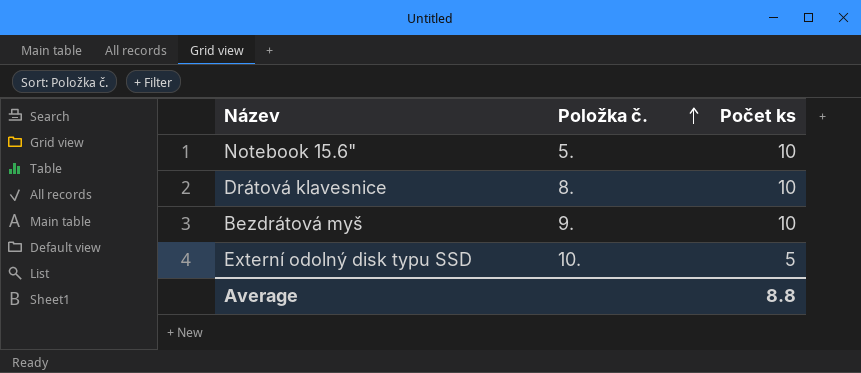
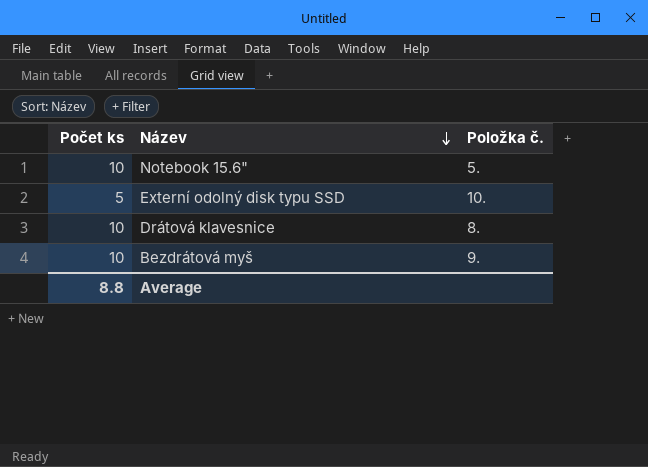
row order: Položka č. ascending -> Název descending
column Počet ks | position: 3 -> 1

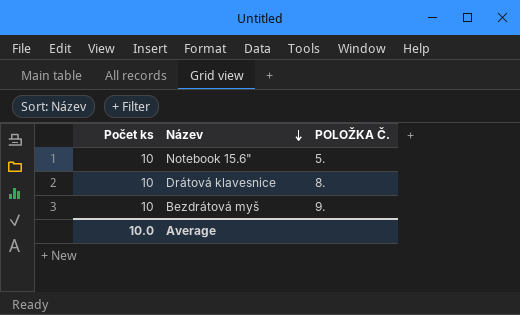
column name: Položka č. -> POLOŽKA Č.
row Externí odolný disk typu SSD: 5 | 10. -> none
Average | Počet ks: 8.8 -> 10.0

